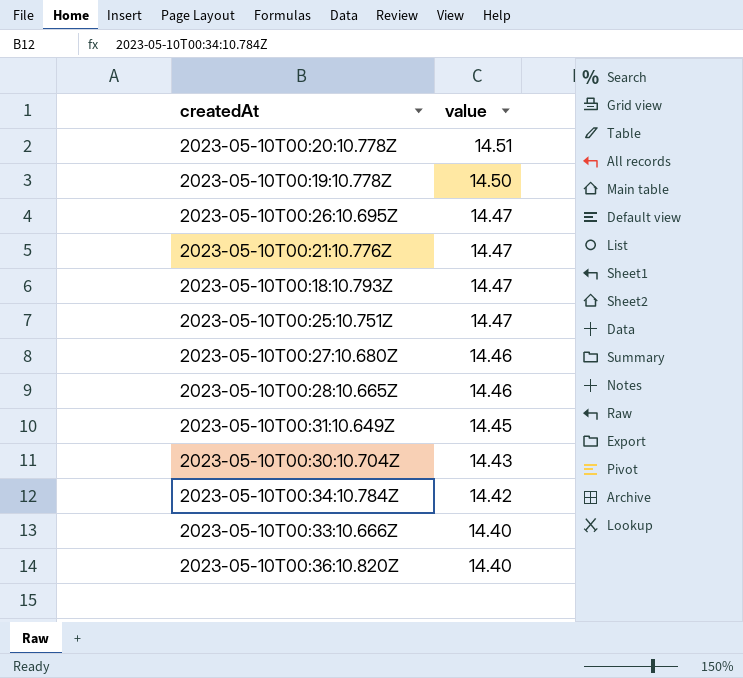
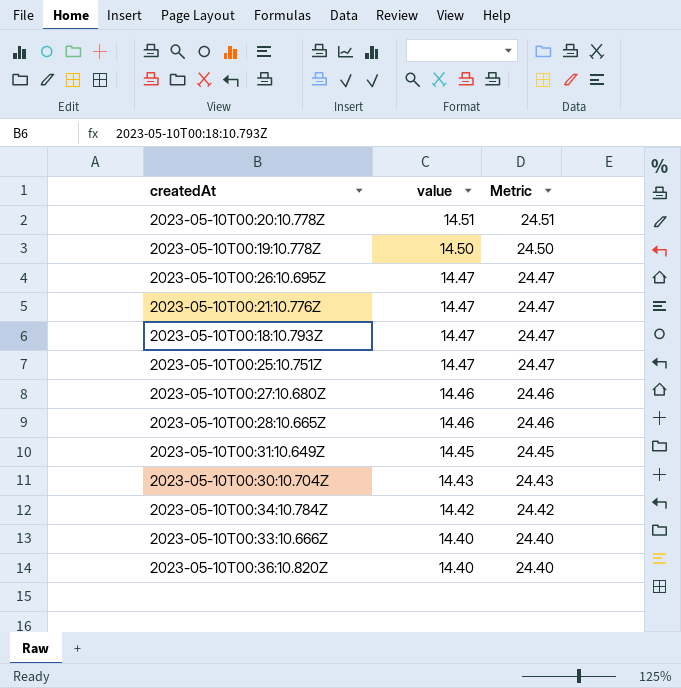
column Metric | formula: none -> [value] + 10

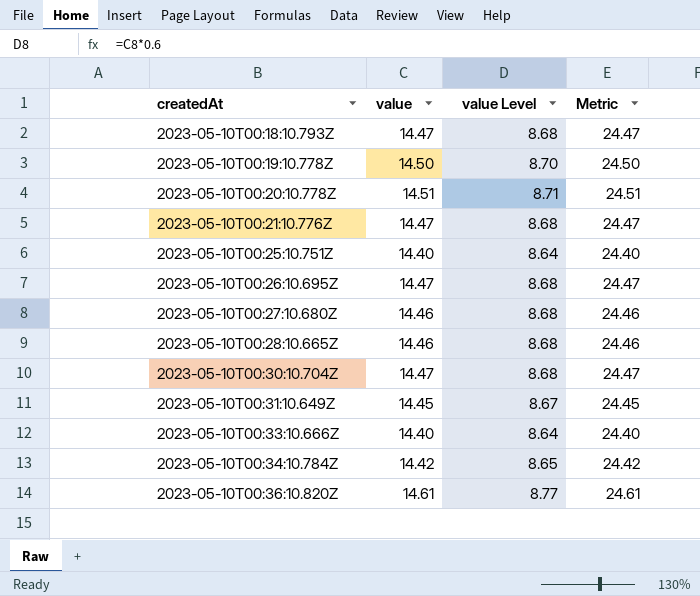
row order: value descending -> createdAt ascending
column value Level | formula: none -> [value] * 0.6
2023-05-10T00:25:10.751Z | value: 14.47 -> 14.40
2023-05-10T00:25:10.751Z | Metric: 24.47 -> 24.40
2023-05-10T00:30:10.704Z | value: 14.43 -> 14.47
2023-05-10T00:30:10.704Z | Metric: 24.43 -> 24.47
2023-05-10T00:36:10.820Z | value: 14.40 -> 14.61
2023-05-10T00:36:10.820Z | Metric: 24.40 -> 24.61

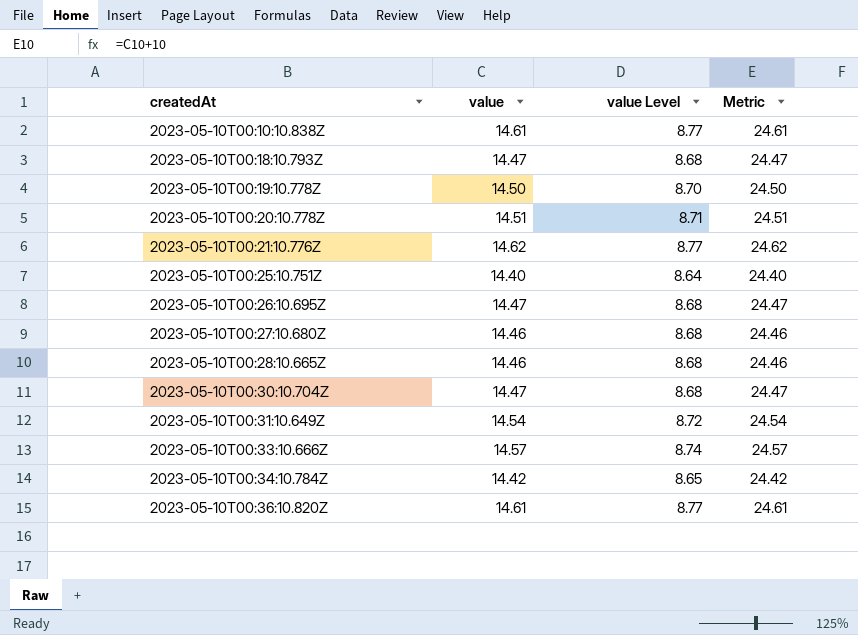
row 2023-05-10T00:10:10.838Z: none -> 14.61 | 8.77 | 24.61
2023-05-10T00:21:10.776Z | value: 14.47 -> 14.62
2023-05-10T00:21:10.776Z | value Level: 8.68 -> 8.77
2023-05-10T00:21:10.776Z | Metric: 24.47 -> 24.62
2023-05-10T00:31:10.649Z | value: 14.45 -> 14.54
2023-05-10T00:31:10.649Z | value Level: 8.67 -> 8.72
2023-05-10T00:31:10.649Z | Metric: 24.45 -> 24.54
2023-05-10T00:33:10.666Z | value: 14.40 -> 14.57
2023-05-10T00:33:10.666Z | value Level: 8.64 -> 8.74
2023-05-10T00:33:10.666Z | Metric: 24.40 -> 24.57

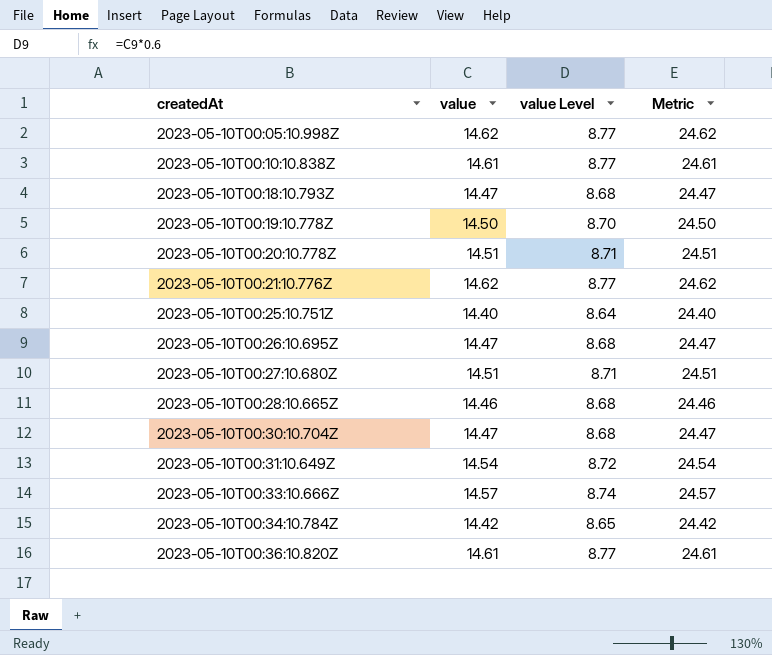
row 2023-05-10T00:05:10.998Z: none -> 14.62 | 8.77 | 24.62
2023-05-10T00:27:10.680Z | value: 14.46 -> 14.51
2023-05-10T00:27:10.680Z | value Level: 8.68 -> 8.71
2023-05-10T00:27:10.680Z | Metric: 24.46 -> 24.51

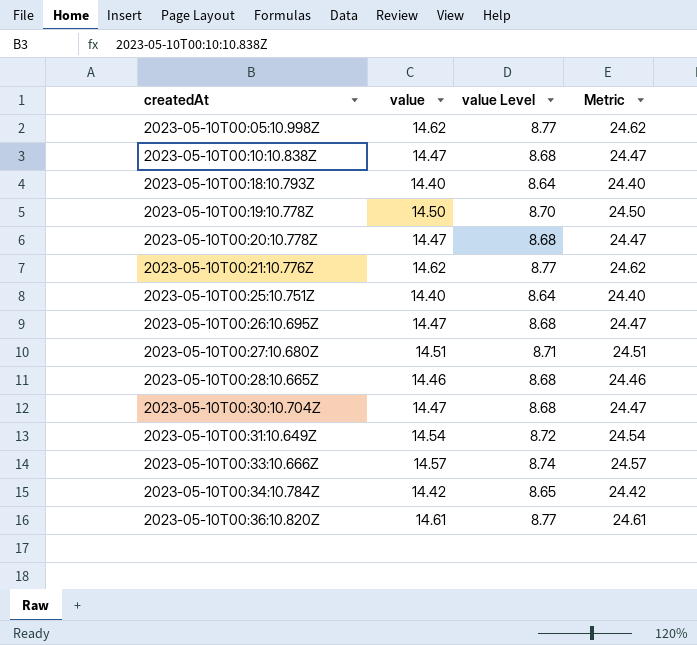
2023-05-10T00:10:10.838Z | value: 14.61 -> 14.47
2023-05-10T00:10:10.838Z | value Level: 8.77 -> 8.68
2023-05-10T00:10:10.838Z | Metric: 24.61 -> 24.47
2023-05-10T00:18:10.793Z | value: 14.47 -> 14.40
2023-05-10T00:18:10.793Z | value Level: 8.68 -> 8.64
2023-05-10T00:18:10.793Z | Metric: 24.47 -> 24.40
2023-05-10T00:20:10.778Z | value: 14.51 -> 14.47
2023-05-10T00:20:10.778Z | value Level: 8.71 -> 8.68
2023-05-10T00:20:10.778Z | Metric: 24.51 -> 24.47

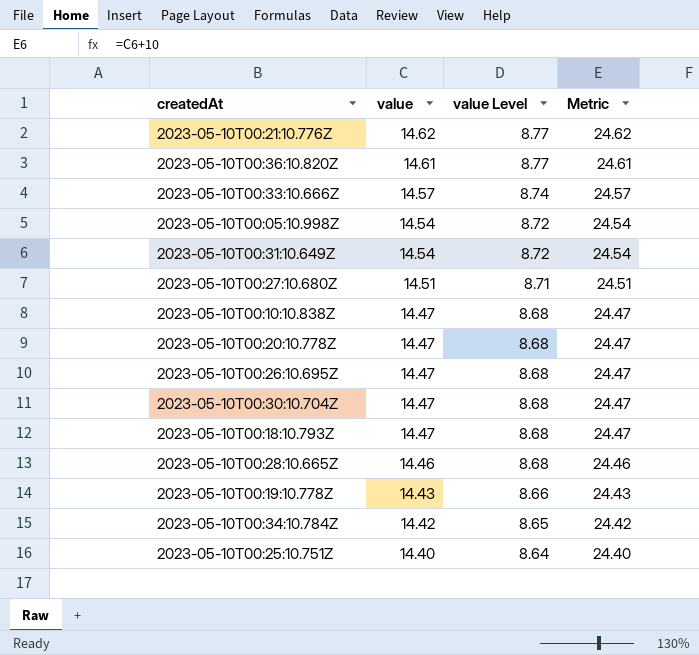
row order: createdAt ascending -> value descending
2023-05-10T00:05:10.998Z | value: 14.62 -> 14.54
2023-05-10T00:05:10.998Z | value Level: 8.77 -> 8.72
2023-05-10T00:05:10.998Z | Metric: 24.62 -> 24.54
2023-05-10T00:18:10.793Z | value: 14.40 -> 14.47
2023-05-10T00:18:10.793Z | value Level: 8.64 -> 8.68
2023-05-10T00:18:10.793Z | Metric: 24.40 -> 24.47
2023-05-10T00:19:10.778Z | value: 14.50 -> 14.43
2023-05-10T00:19:10.778Z | value Level: 8.70 -> 8.66
2023-05-10T00:19:10.778Z | Metric: 24.50 -> 24.43

